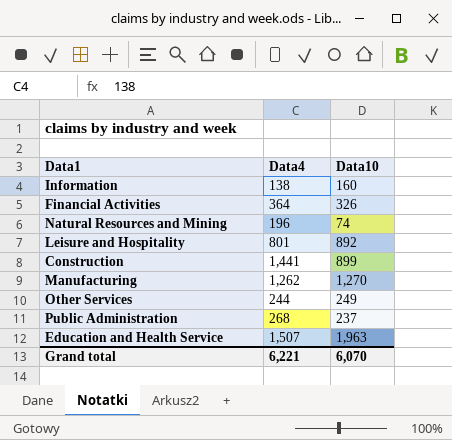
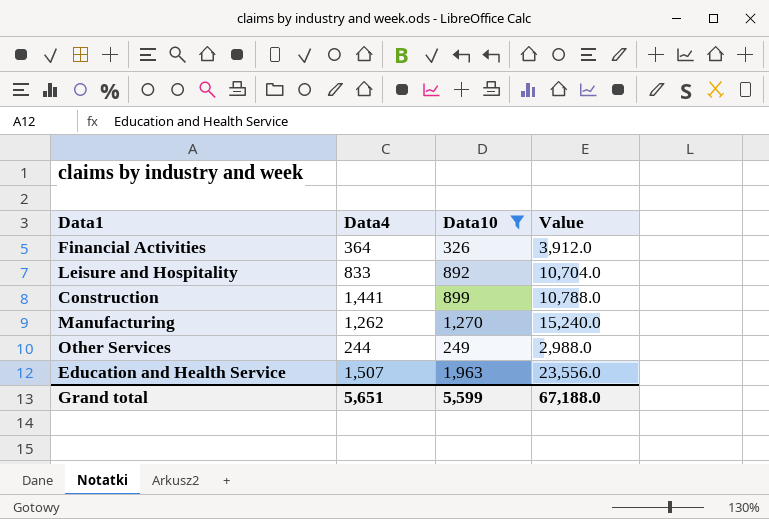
filter: none -> Data10 >= 249
column Value | formula: none -> [Data10] * 12
Leisure and Hospitality | Data4: 801 -> 833
Grand total | Data4: 6,221 -> 5,651
Grand total | Data10: 6,070 -> 5,599

